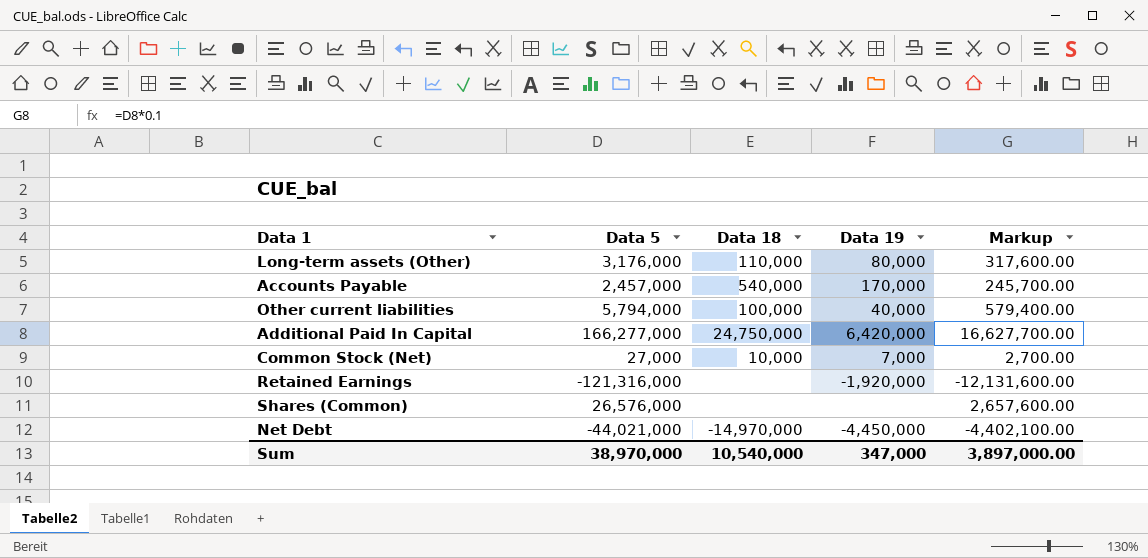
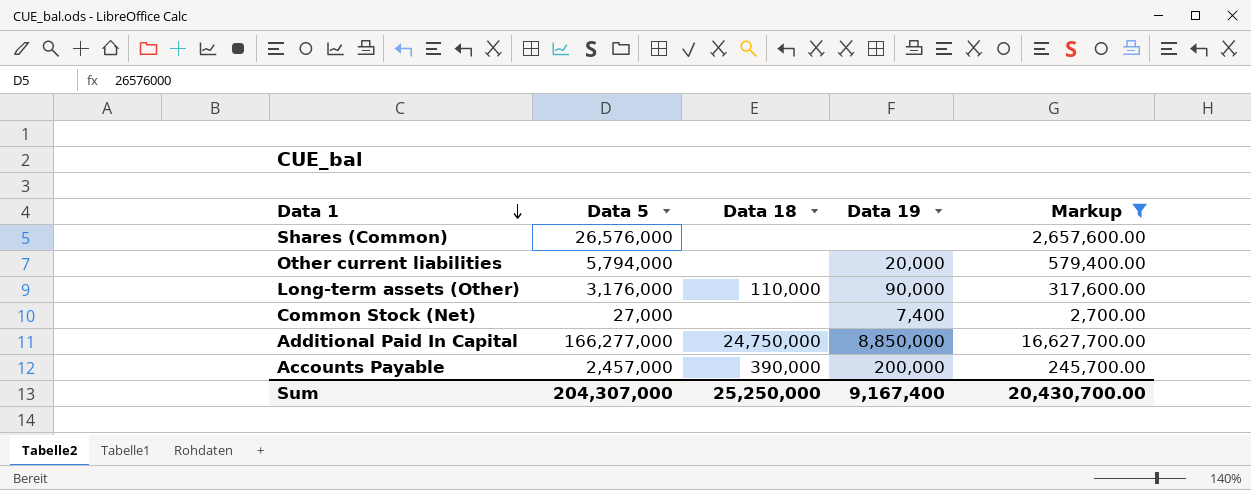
filter: none -> Markup >= 2,700.00
row order: none -> Data 1 descending
Other current liabilities | Data 18: 100,000 -> none
Other current liabilities | Data 19: 40,000 -> 20,000
Long-term assets (Other) | Data 19: 80,000 -> 90,000
Common Stock (Net) | Data 18: 10,000 -> none
Common Stock (Net) | Data 19: 7,000 -> 7,400
Additional Paid In Capital | Data 19: 6,420,000 -> 8,850,000
Accounts Payable | Data 18: 540,000 -> 390,000
Accounts Payable | Data 19: 170,000 -> 200,000
Sum | Data 5: 38,970,000 -> 204,307,000
Sum | Data 18: 10,540,000 -> 25,250,000
Sum | Data 19: 347,000 -> 9,167,400
Sum | Markup: 3,897,000.00 -> 20,430,700.00

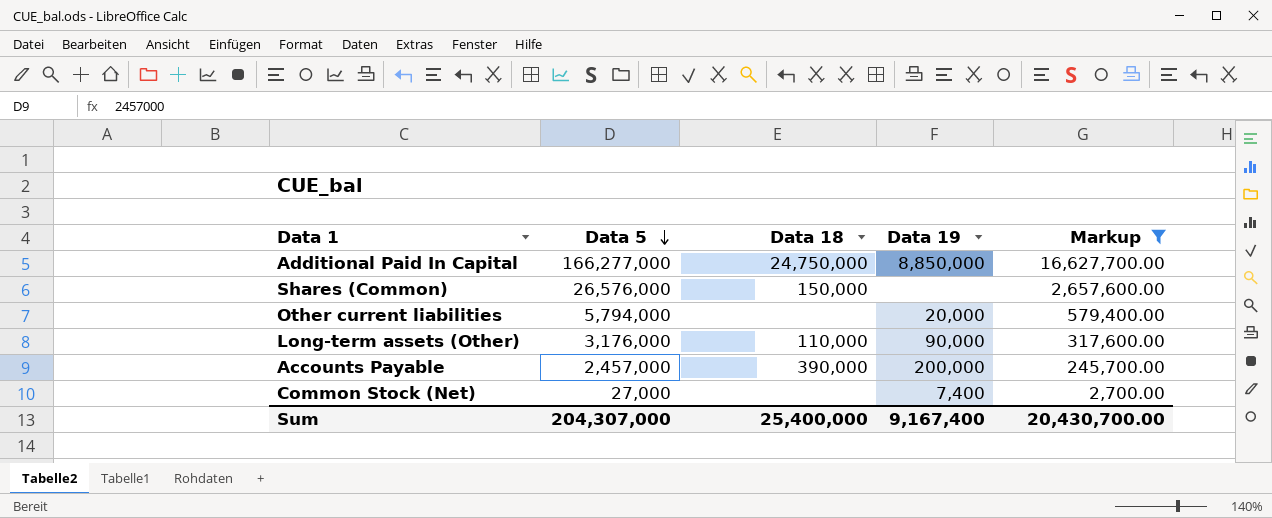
row order: Data 1 descending -> Data 5 descending
Shares (Common) | Data 18: none -> 150,000
Sum | Data 18: 25,250,000 -> 25,400,000

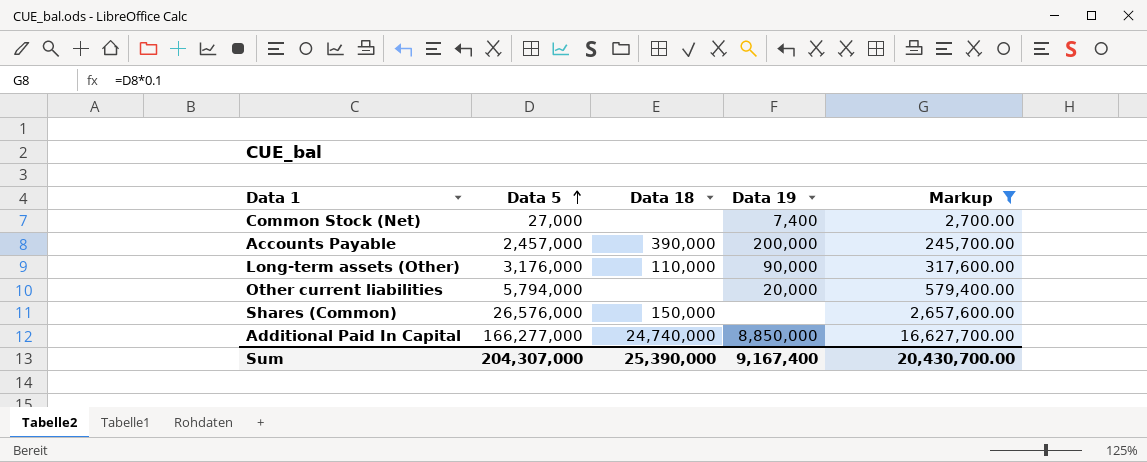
row order: Data 5 descending -> Data 5 ascending
Additional Paid In Capital | Data 18: 24,750,000 -> 24,740,000
Sum | Data 18: 25,400,000 -> 25,390,000

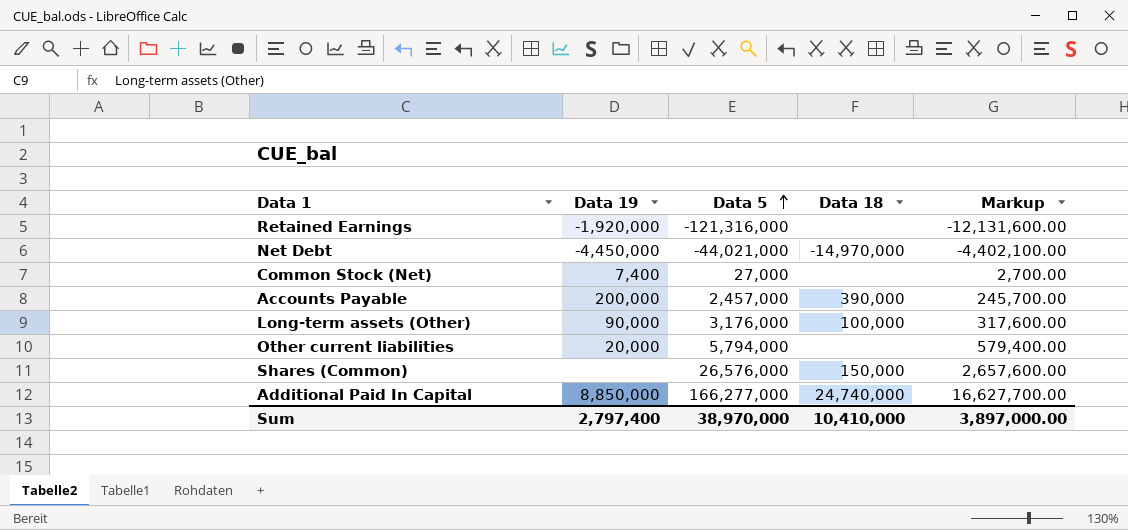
filter: Markup >= 2,700.00 -> none
column Data 19 | position: 4 -> 2
Long-term assets (Other) | Data 18: 110,000 -> 100,000
Sum | Data 19: 9,167,400 -> 2,797,400
Sum | Data 5: 204,307,000 -> 38,970,000
Sum | Data 18: 25,390,000 -> 10,410,000
Sum | Markup: 20,430,700.00 -> 3,897,000.00

